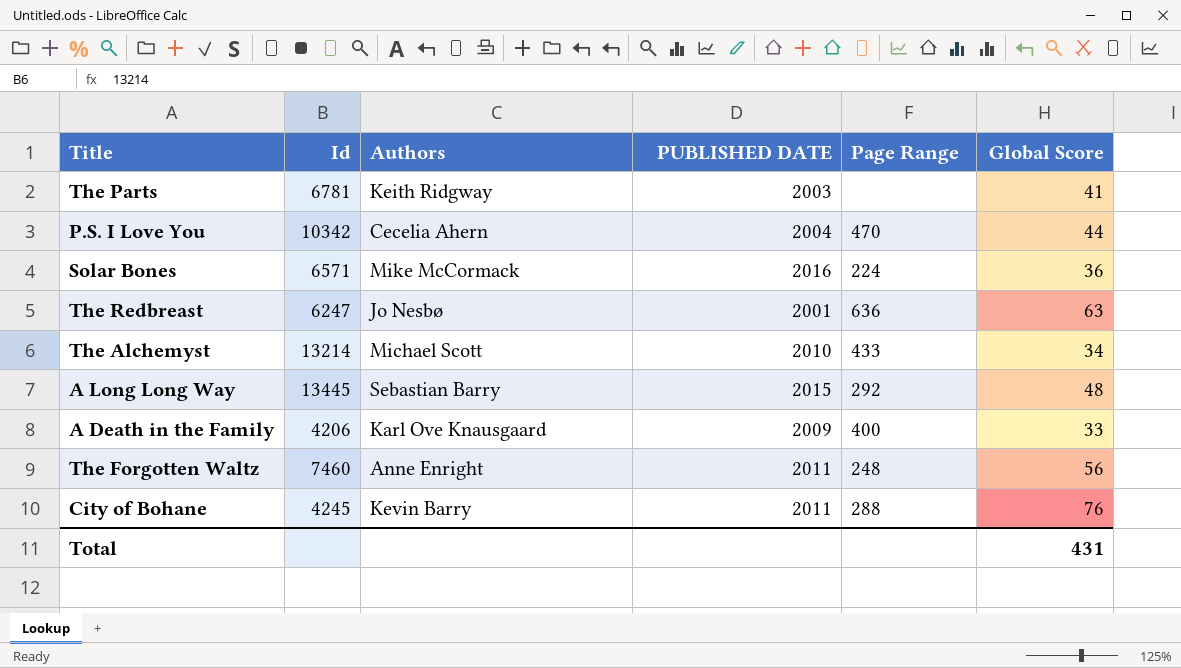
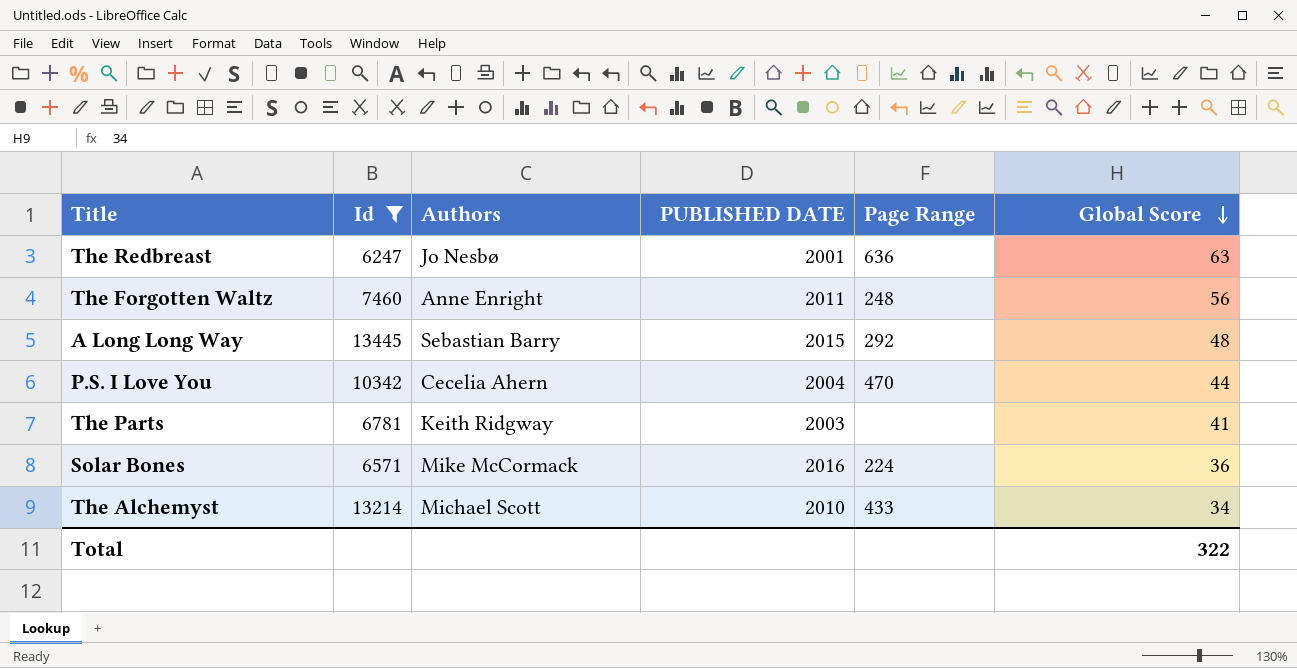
filter: none -> Id >= 6247
row order: none -> Global Score descending
Total | Global Score: 431 -> 322

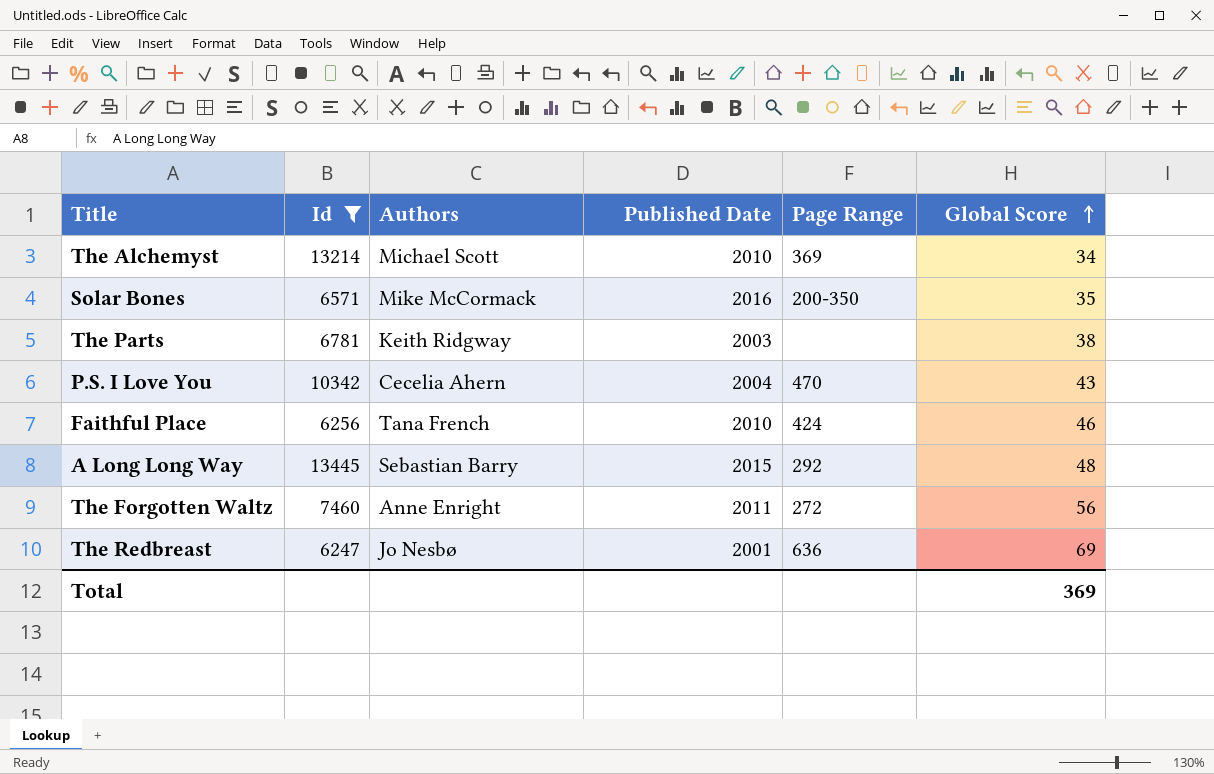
row order: Global Score descending -> Global Score ascending
column name: PUBLISHED DATE -> Published Date
The Alchemyst | Page Range: 433 -> 369
Solar Bones | Page Range: 224 -> 200-350
Solar Bones | Global Score: 36 -> 35
The Parts | Global Score: 41 -> 38
P.S. I Love You | Global Score: 44 -> 43
row Faithful Place: none -> 6256 | Tana French | 2010 | 424 | 46
The Forgotten Waltz | Page Range: 248 -> 272
The Redbreast | Global Score: 63 -> 69
Total | Global Score: 322 -> 369

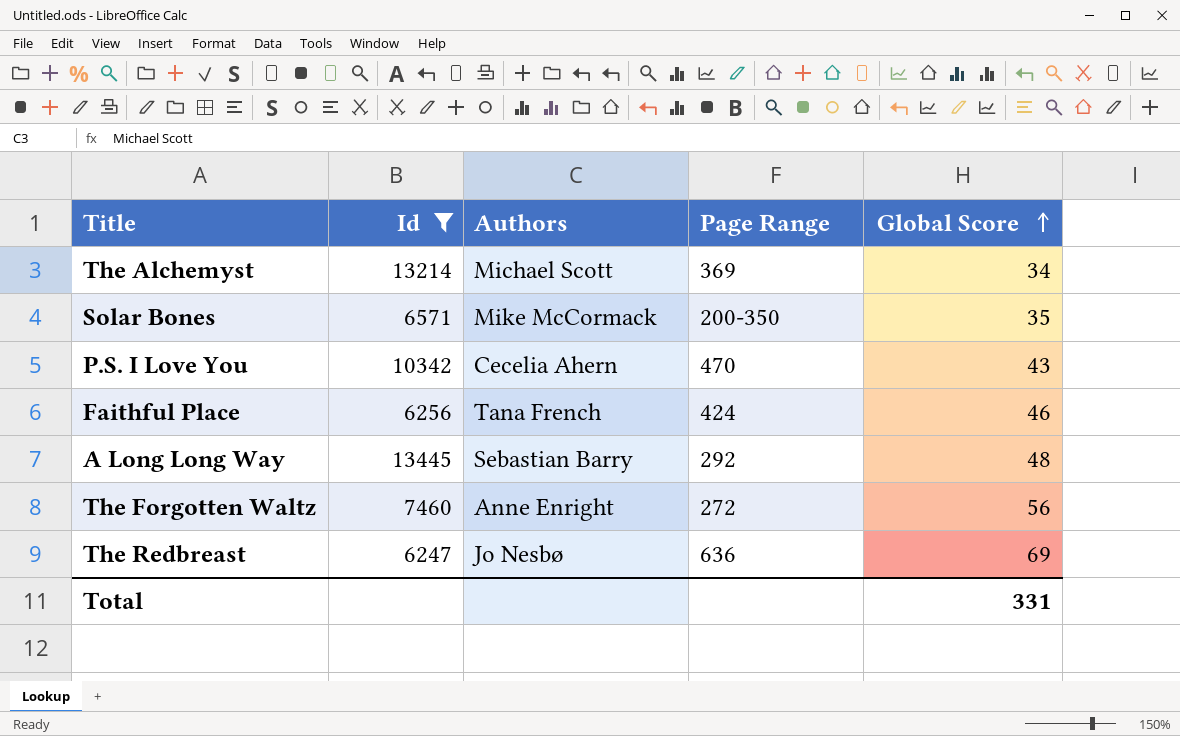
column Published Date | position: 4 -> none
row The Parts: 6781 | Keith Ridgway | 2003 | none | 38 -> none
Total | Global Score: 369 -> 331

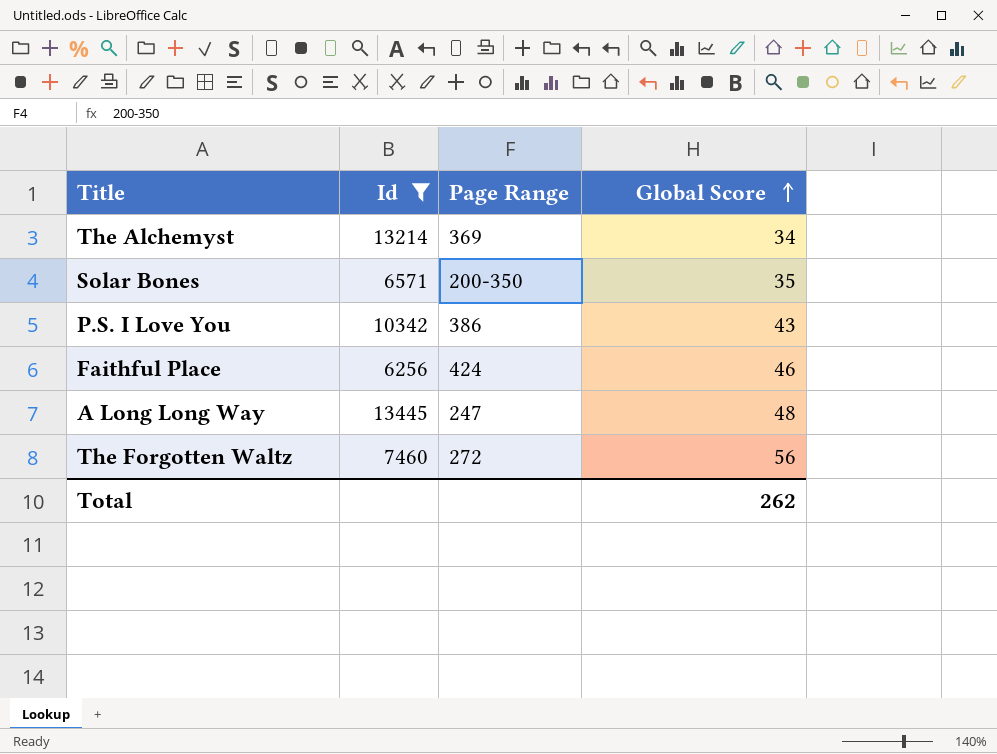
column Authors | position: 3 -> none
row The Redbreast: 6247 | Jo Nesbø | 636 | 69 -> none
P.S. I Love You | Page Range: 470 -> 386
A Long Long Way | Page Range: 292 -> 247
Total | Global Score: 331 -> 262

